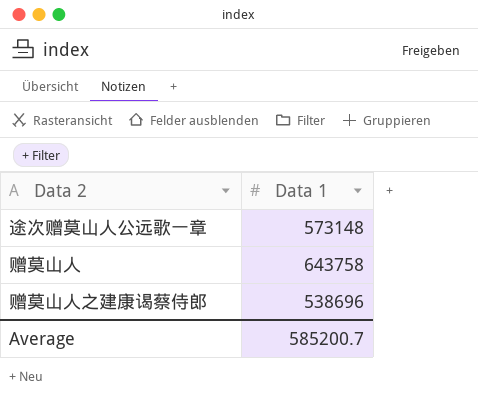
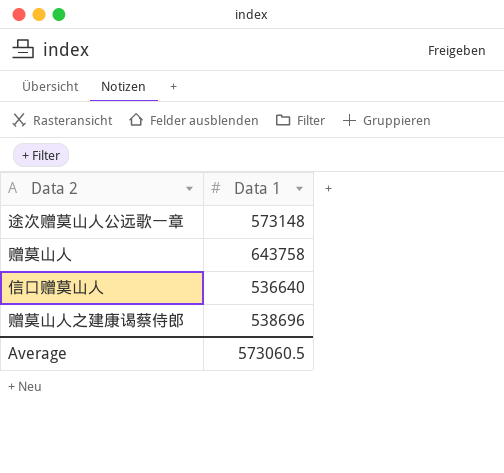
row 信口赠莫山人: none -> 536640
Average | Data 1: 585200.7 -> 573060.5

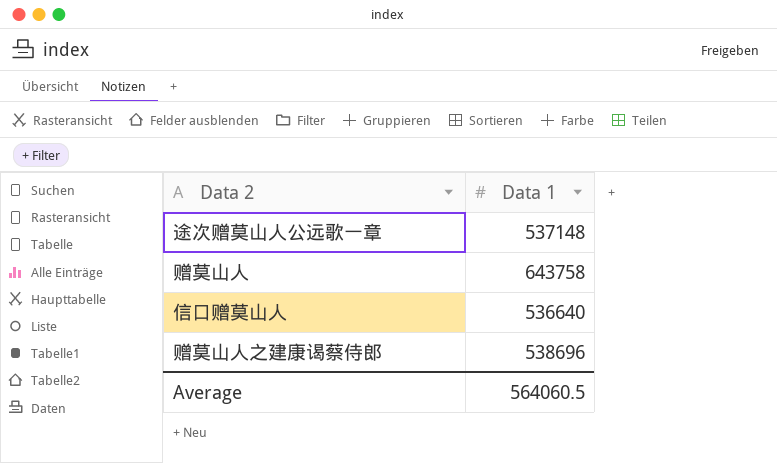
途次赠莫山人公远歌一章 | Data 1: 573148 -> 537148
Average | Data 1: 573060.5 -> 564060.5

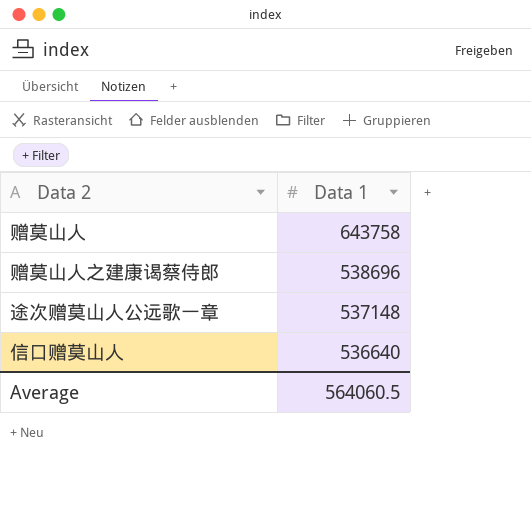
row order: none -> Data 1 descending

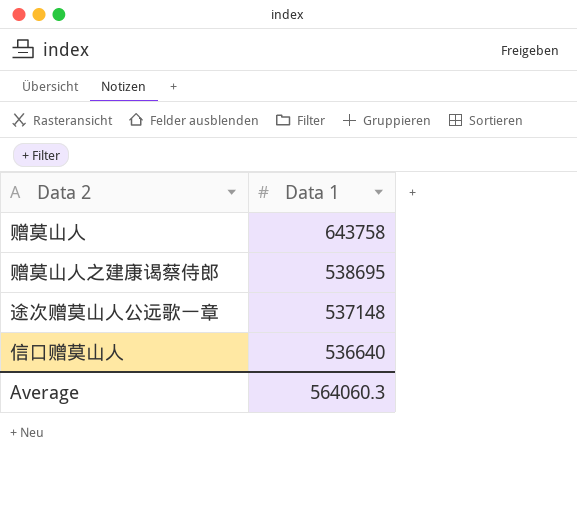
赠莫山人之建康谒蔡侍郎 | Data 1: 538696 -> 538695
Average | Data 1: 564060.5 -> 564060.3

